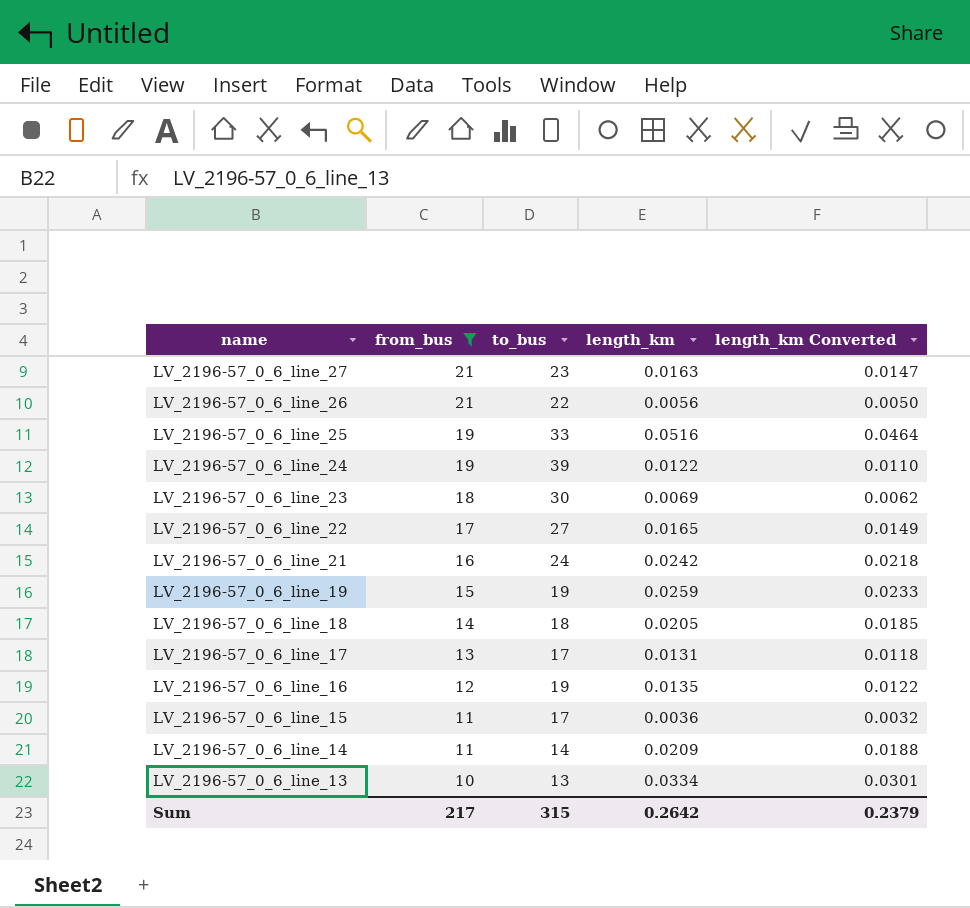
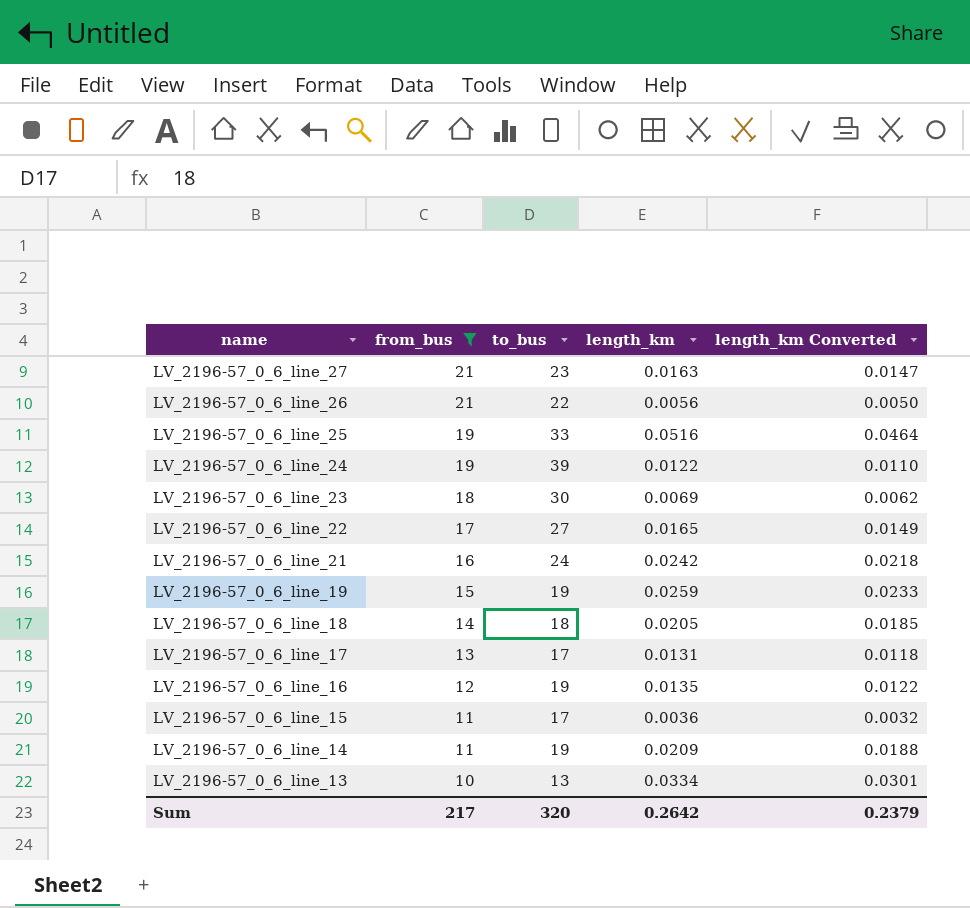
LV_2196-57_0_6_line_14 | to_bus: 14 -> 19
Sum | to_bus: 315 -> 320

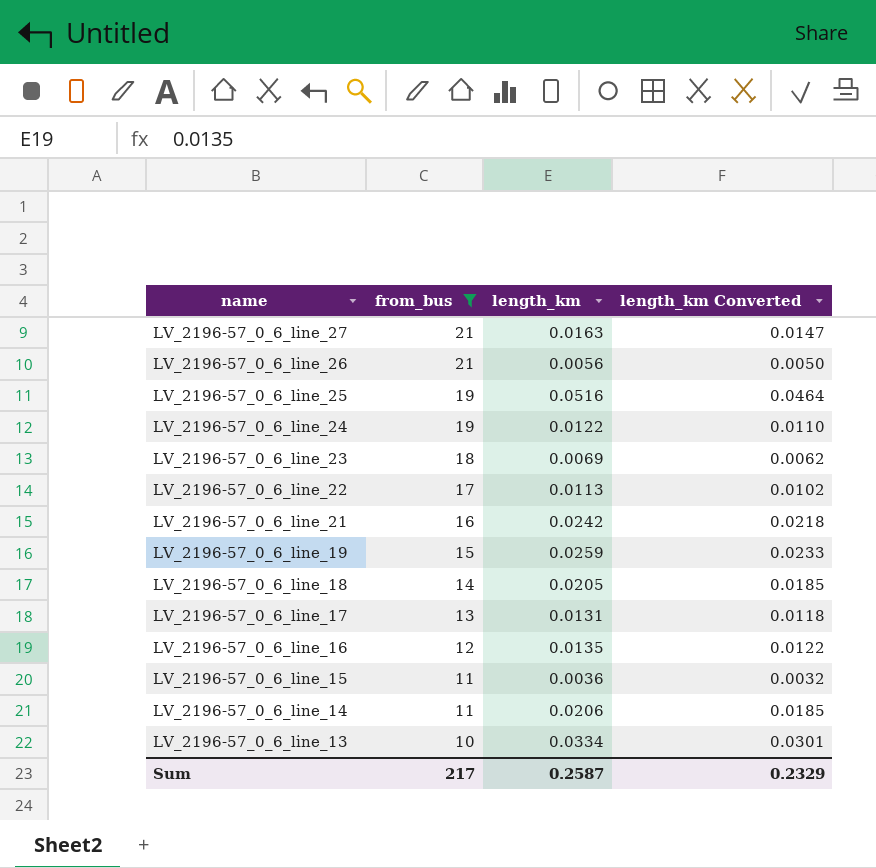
column to_bus | position: 3 -> none
LV_2196-57_0_6_line_22 | length_km: 0.0165 -> 0.0113
LV_2196-57_0_6_line_22 | length_km Converted: 0.0149 -> 0.0102
LV_2196-57_0_6_line_14 | length_km: 0.0209 -> 0.0206
LV_2196-57_0_6_line_14 | length_km Converted: 0.0188 -> 0.0185
Sum | length_km: 0.2642 -> 0.2587
Sum | length_km Converted: 0.2379 -> 0.2329

